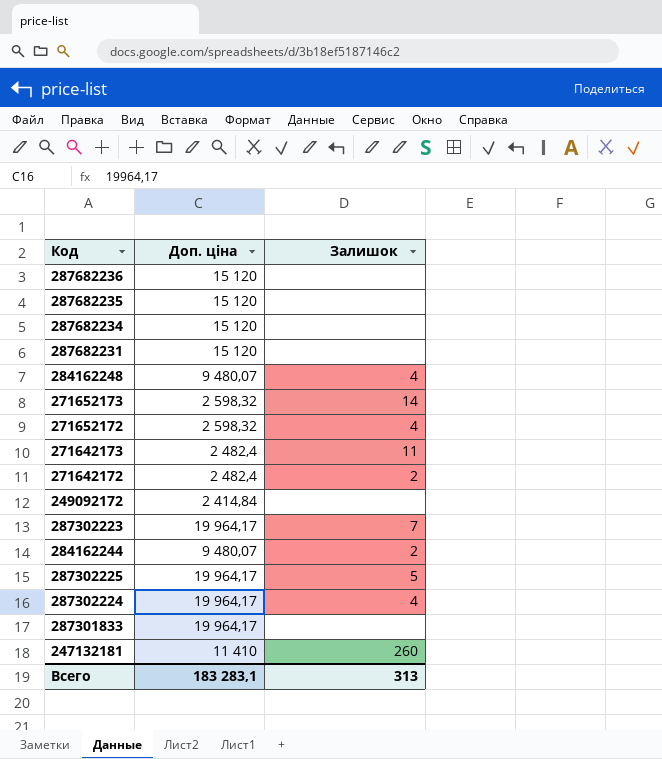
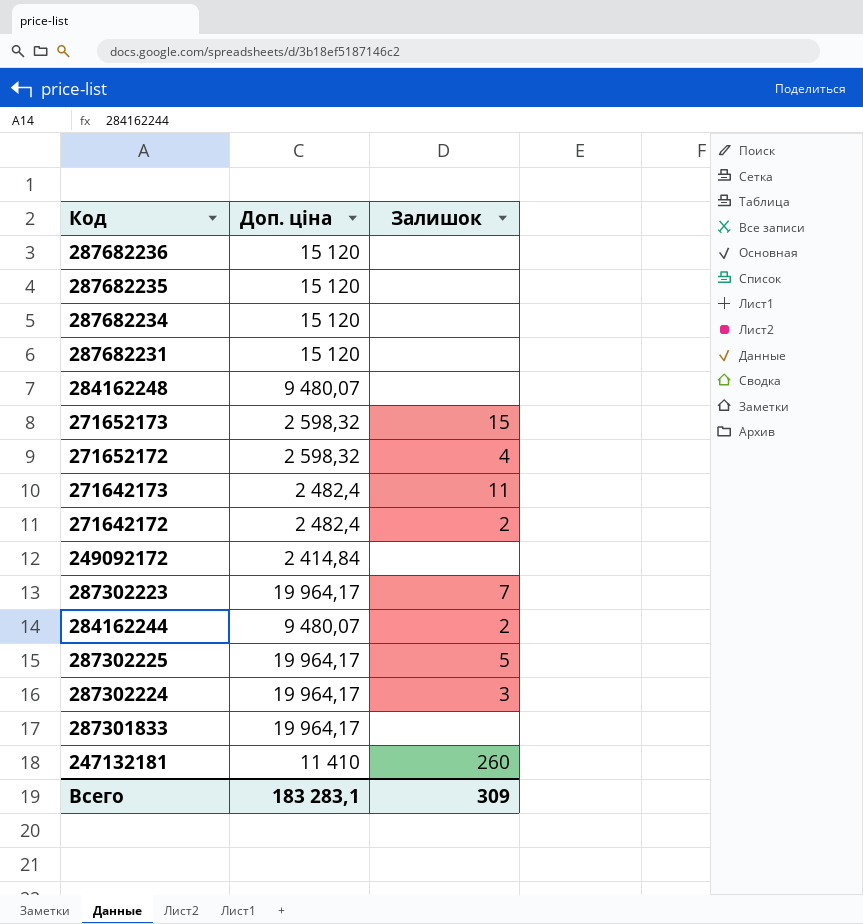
284162248 | Залишок: 4 -> none
271652173 | Залишок: 14 -> 15
287302224 | Залишок: 4 -> 3
Всего | Залишок: 313 -> 309

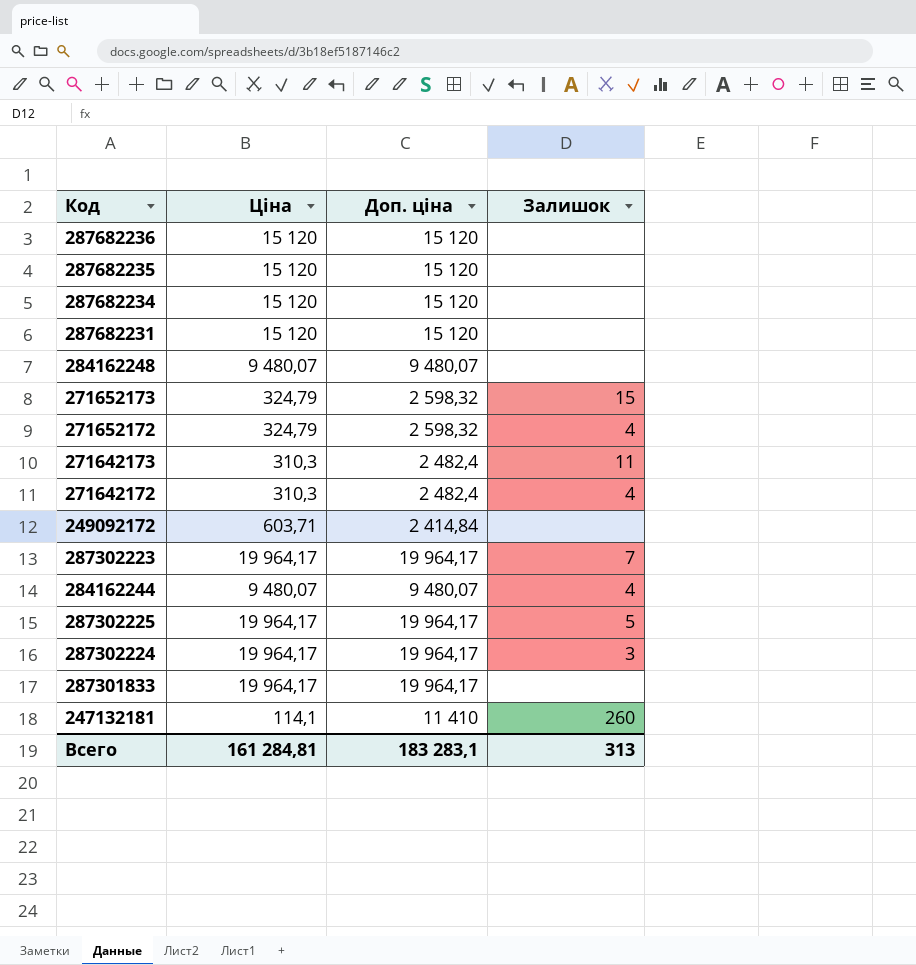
column Ціна | position: none -> 2
271642172 | Залишок: 2 -> 4
284162244 | Залишок: 2 -> 4
Всего | Залишок: 309 -> 313

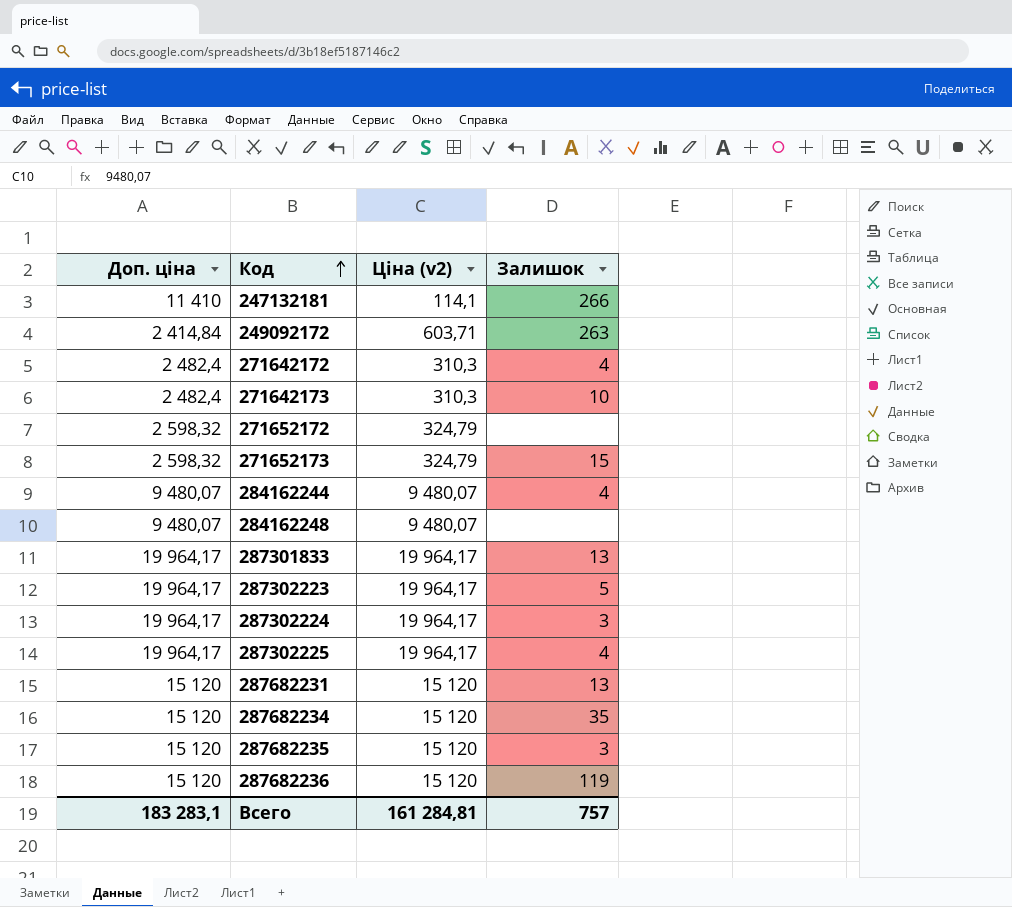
row order: none -> Код ascending
column Доп. ціна | position: 3 -> 1
column name: Ціна -> Ціна (v2)
247132181 | Залишок: 260 -> 266
249092172 | Залишок: none -> 263
271642173 | Залишок: 11 -> 10
271652172 | Залишок: 4 -> none
287301833 | Залишок: none -> 13
287302223 | Залишок: 7 -> 5
287302225 | Залишок: 5 -> 4
287682231 | Залишок: none -> 13
287682234 | Залишок: none -> 35
287682235 | Залишок: none -> 3
287682236 | Залишок: none -> 119
Всего | Залишок: 313 -> 757

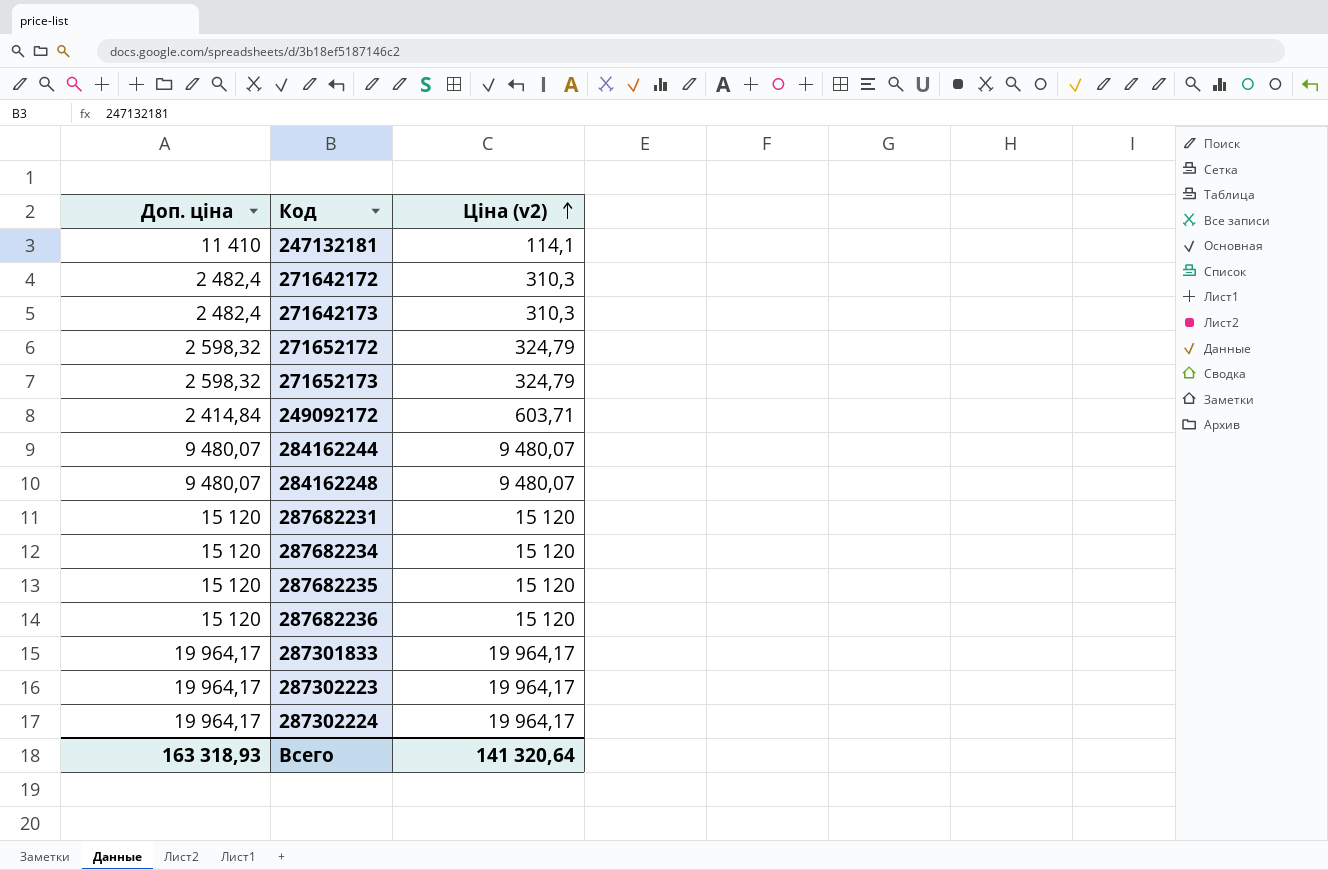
row order: Код ascending -> Ціна (v2) ascending
column Залишок | position: 4 -> none
row 287302225: 19 964,17 | 19 964,17 | 4 -> none
Всего | Доп. ціна: 183 283,1 -> 163 318,93
Всего | Ціна (v2): 161 284,81 -> 141 320,64

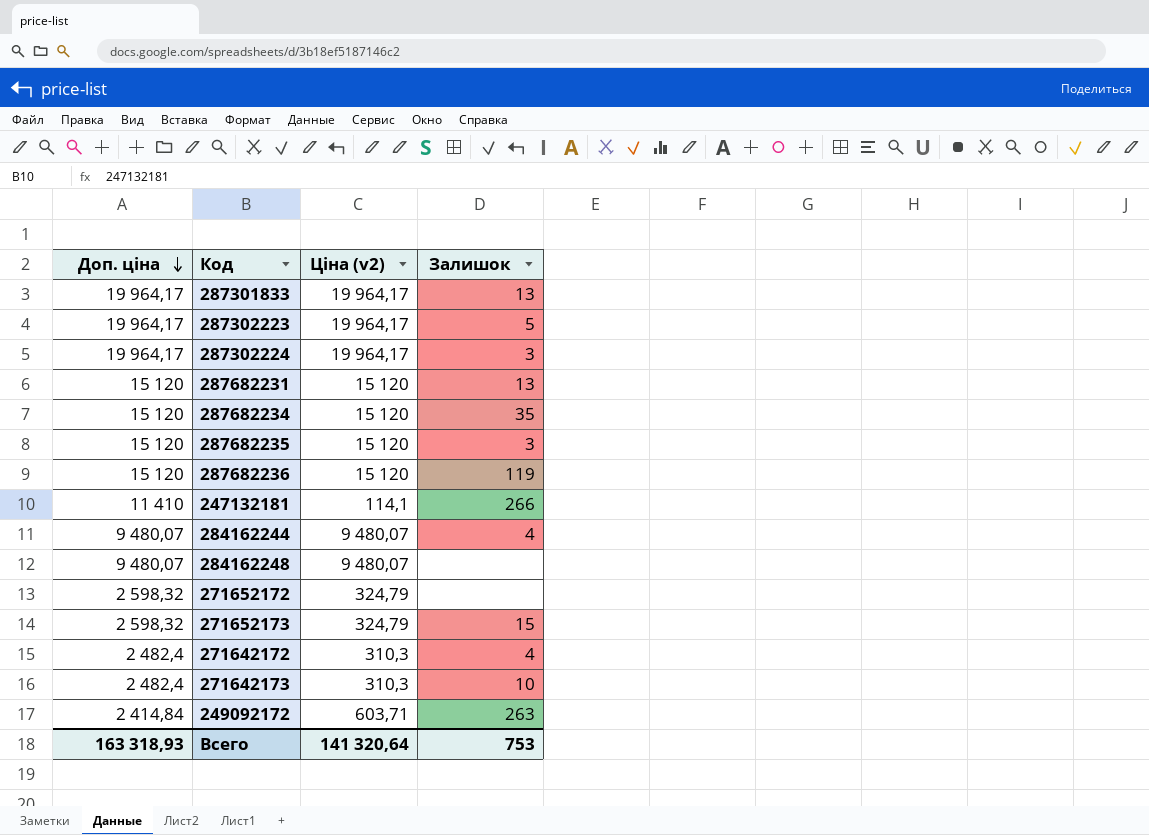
row order: Ціна (v2) ascending -> Доп. ціна descending
column Залишок | position: none -> 4

